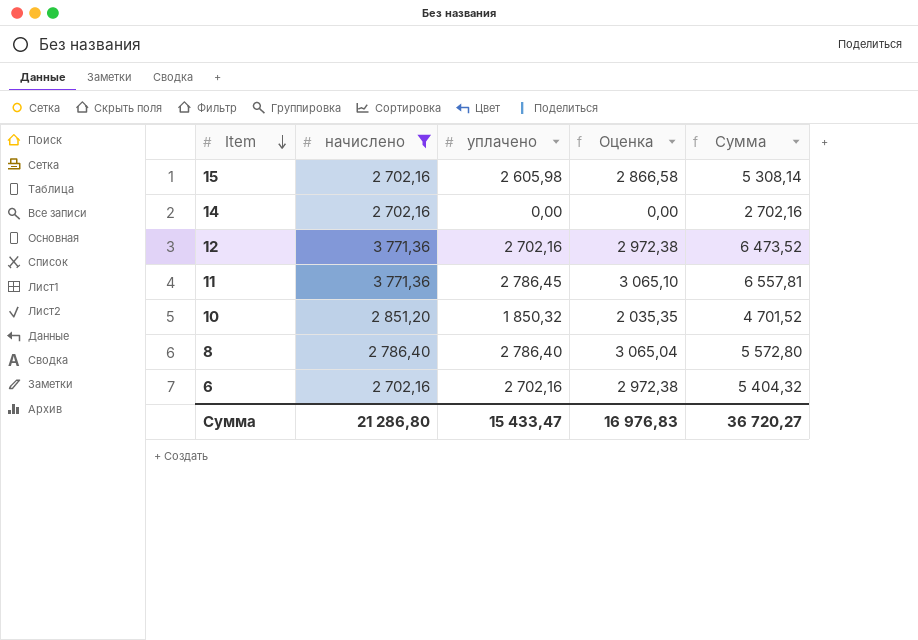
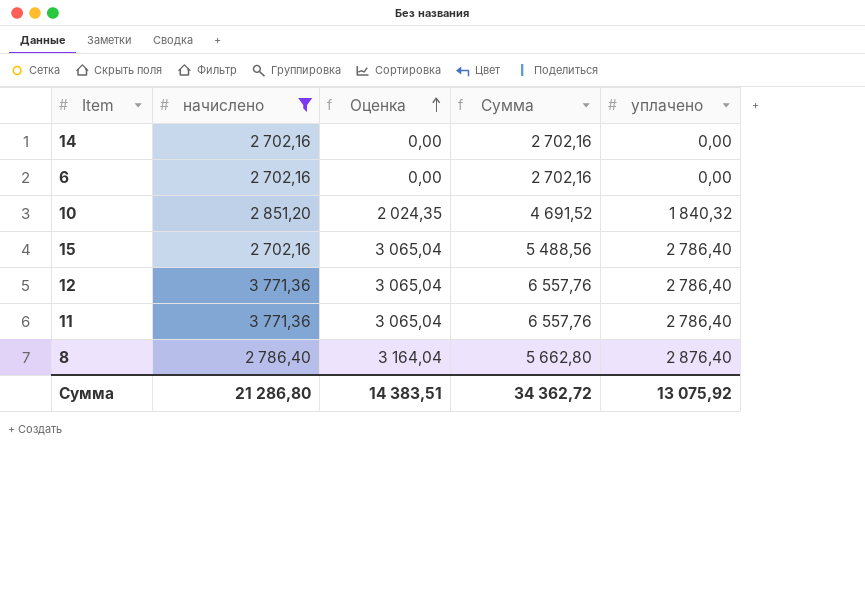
row order: Item descending -> Оценка ascending
column уплачено | position: 3 -> 5
6 | Оценка: 2 972,38 -> 0,00
6 | Сумма: 5 404,32 -> 2 702,16
6 | уплачено: 2 702,16 -> 0,00
10 | Оценка: 2 035,35 -> 2 024,35
10 | Сумма: 4 701,52 -> 4 691,52
10 | уплачено: 1 850,32 -> 1 840,32
15 | Оценка: 2 866,58 -> 3 065,04
15 | Сумма: 5 308,14 -> 5 488,56
15 | уплачено: 2 605,98 -> 2 786,40
12 | Оценка: 2 972,38 -> 3 065,04
12 | Сумма: 6 473,52 -> 6 557,76
12 | уплачено: 2 702,16 -> 2 786,40
11 | Оценка: 3 065,10 -> 3 065,04
11 | Сумма: 6 557,81 -> 6 557,76
11 | уплачено: 2 786,45 -> 2 786,40
8 | Оценка: 3 065,04 -> 3 164,04
8 | Сумма: 5 572,80 -> 5 662,80
8 | уплачено: 2 786,40 -> 2 876,40
Сумма | Оценка: 16 976,83 -> 14 383,51
Сумма | Сумма: 36 720,27 -> 34 362,72
Сумма | уплачено: 15 433,47 -> 13 075,92

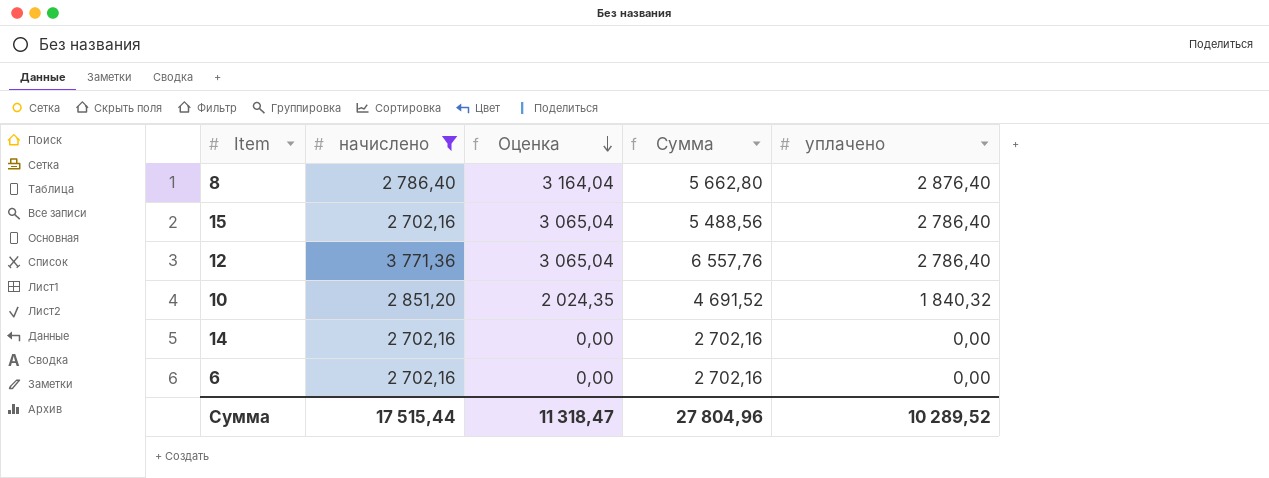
row order: Оценка ascending -> Оценка descending
row 11: 3 771,36 | 3 065,04 | 6 557,76 | 2 786,40 -> none
Сумма | начислено: 21 286,80 -> 17 515,44
Сумма | Оценка: 14 383,51 -> 11 318,47
Сумма | Сумма: 34 362,72 -> 27 804,96
Сумма | уплачено: 13 075,92 -> 10 289,52

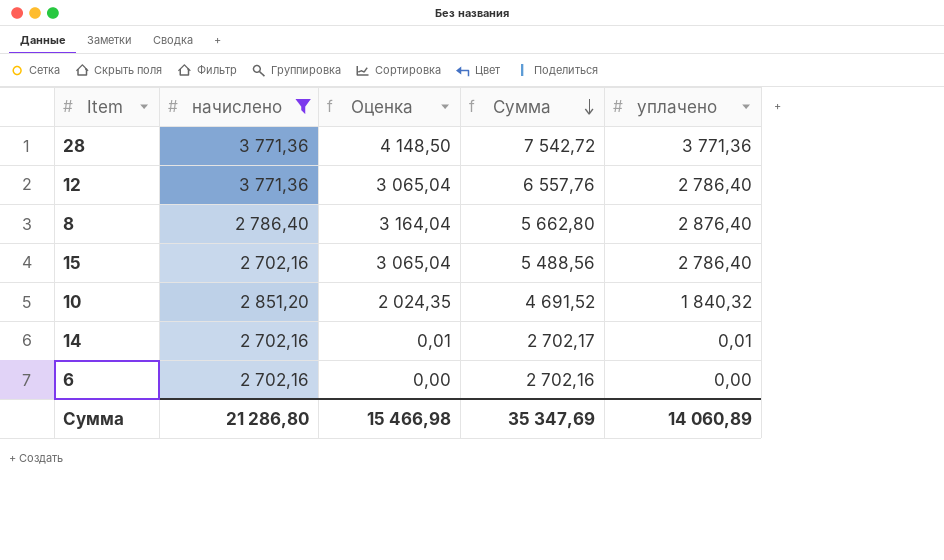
row order: Оценка descending -> Сумма descending
row 28: none -> 3 771,36 | 4 148,50 | 7 542,72 | 3 771,36
14 | Оценка: 0,00 -> 0,01
14 | Сумма: 2 702,16 -> 2 702,17
14 | уплачено: 0,00 -> 0,01
Сумма | начислено: 17 515,44 -> 21 286,80
Сумма | Оценка: 11 318,47 -> 15 466,98
Сумма | Сумма: 27 804,96 -> 35 347,69
Сумма | уплачено: 10 289,52 -> 14 060,89

